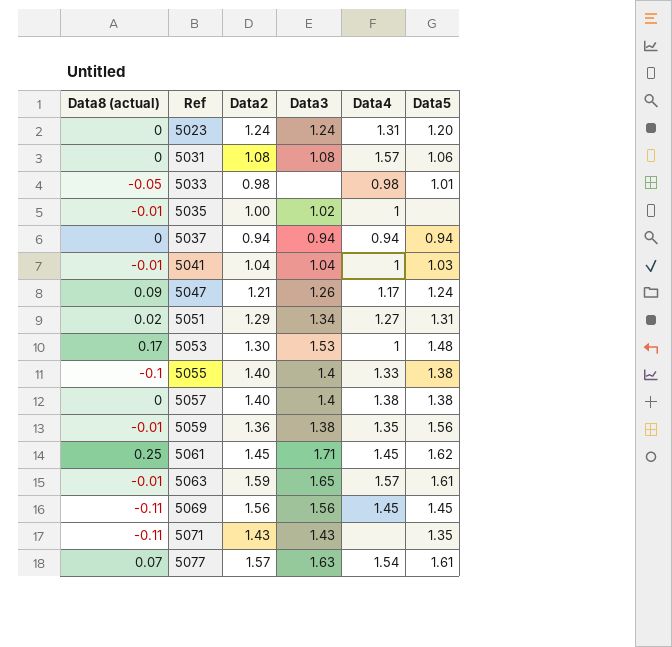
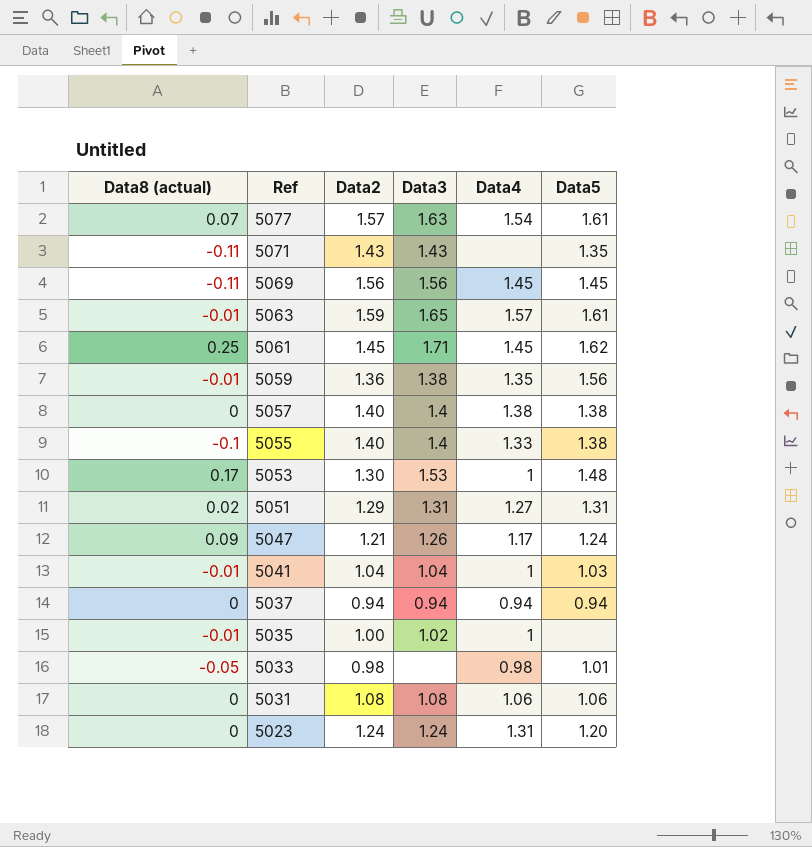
row order: Ref ascending -> Ref descending
5051 | Data3: 1.34 -> 1.31
5031 | Data4: 1.57 -> 1.06

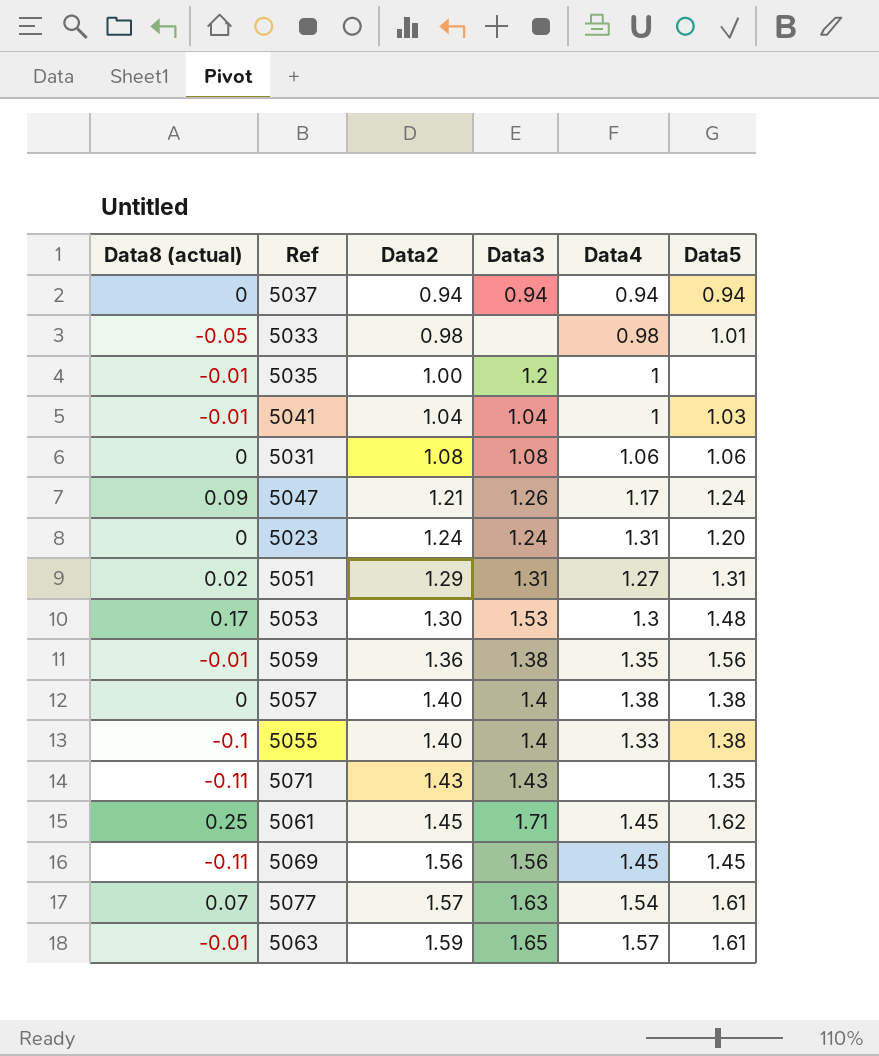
row order: Ref descending -> Data2 ascending
5035 | Data3: 1.02 -> 1.2
5053 | Data4: 1 -> 1.3

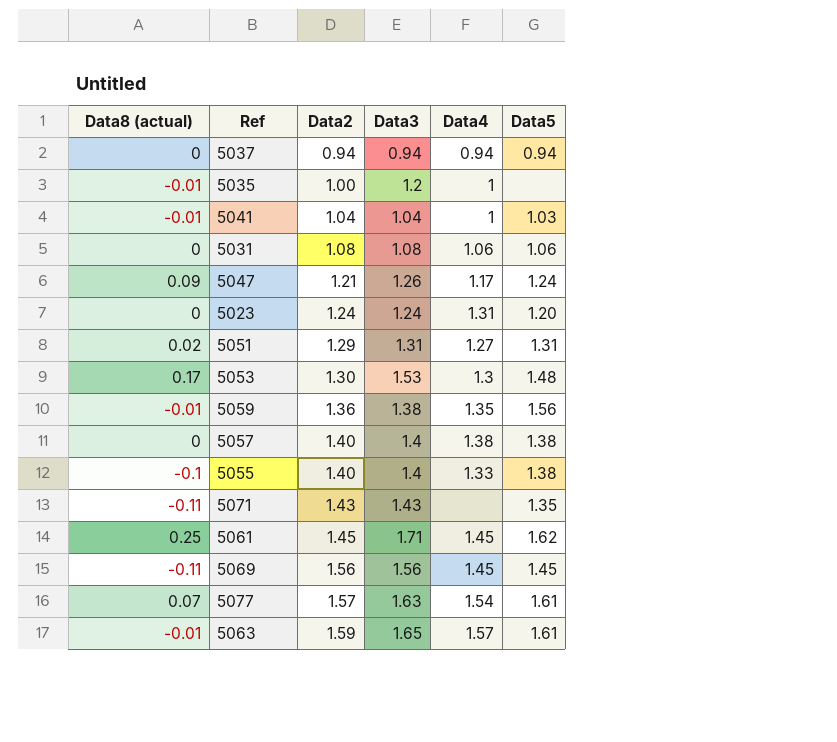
row 5033: -0.05 | 0.98 | none | 0.98 | 1.01 -> none

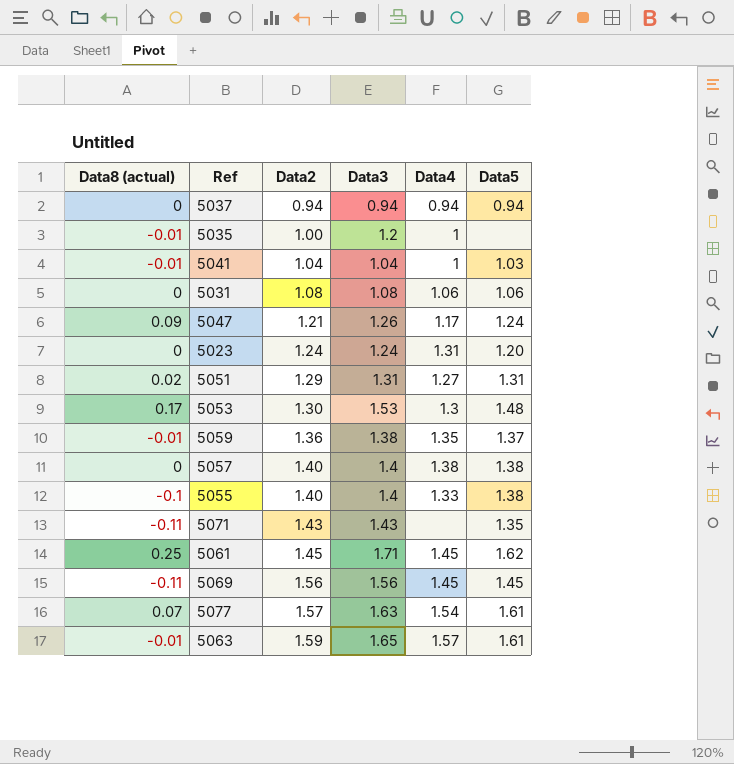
5059 | Data5: 1.56 -> 1.37

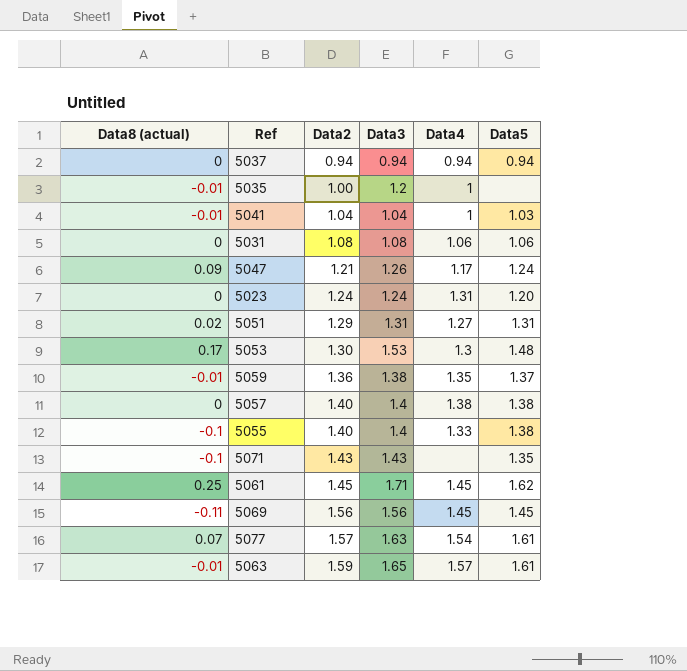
5071 | Data8 (actual): -0.11 -> -0.1

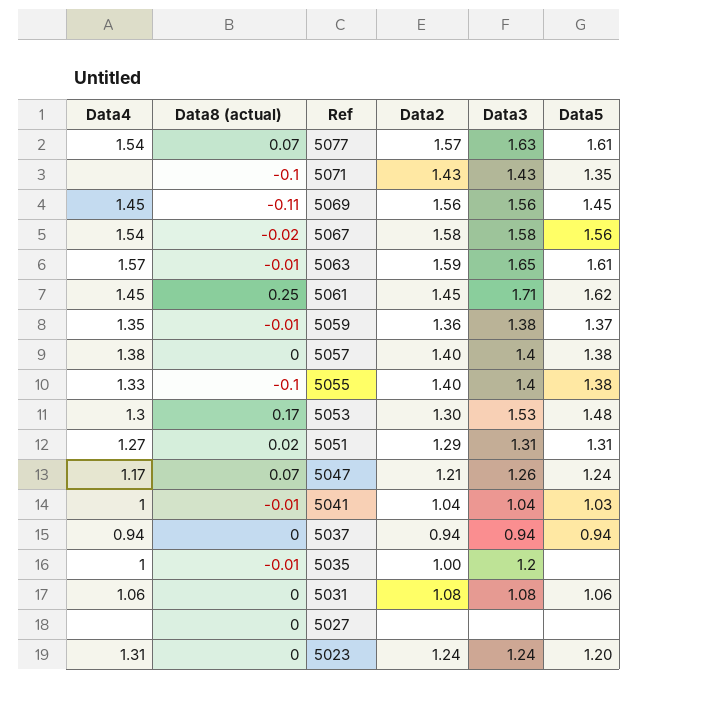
row order: Data2 ascending -> Ref descending
column Data4 | position: 5 -> 1
row 5067: none -> 1.54 | -0.02 | 1.58 | 1.58 | 1.56
5047 | Data8 (actual): 0.09 -> 0.07
row 5027: none -> none | 0 | none | none | none

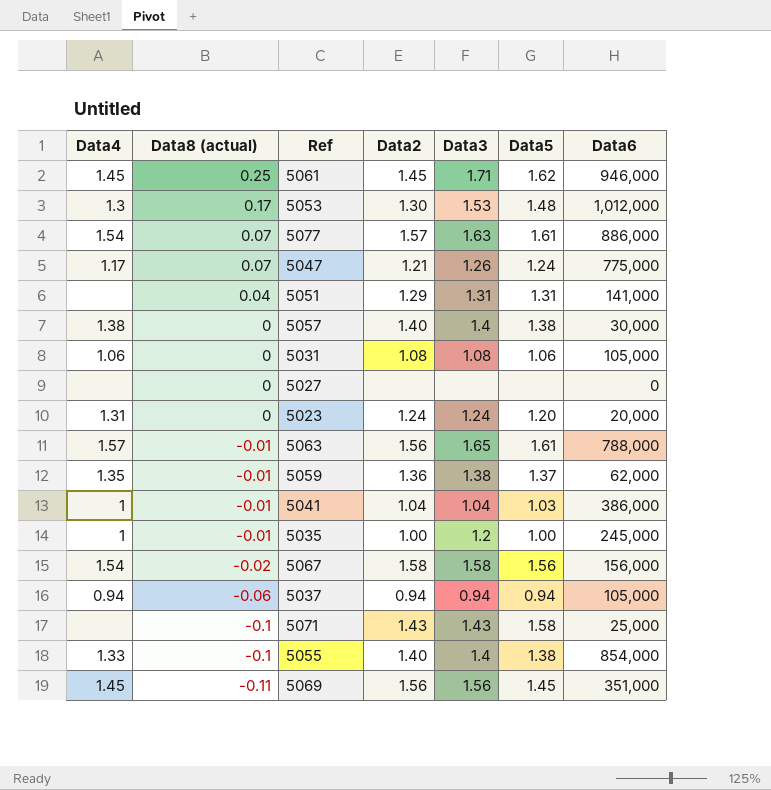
row order: Ref descending -> Data8 (actual) descending
column Data6 | position: none -> 7
5051 | Data4: 1.27 -> none
5051 | Data8 (actual): 0.02 -> 0.04
5063 | Data2: 1.59 -> 1.56
5035 | Data5: none -> 1.00
5037 | Data8 (actual): 0 -> -0.06
5071 | Data5: 1.35 -> 1.58

